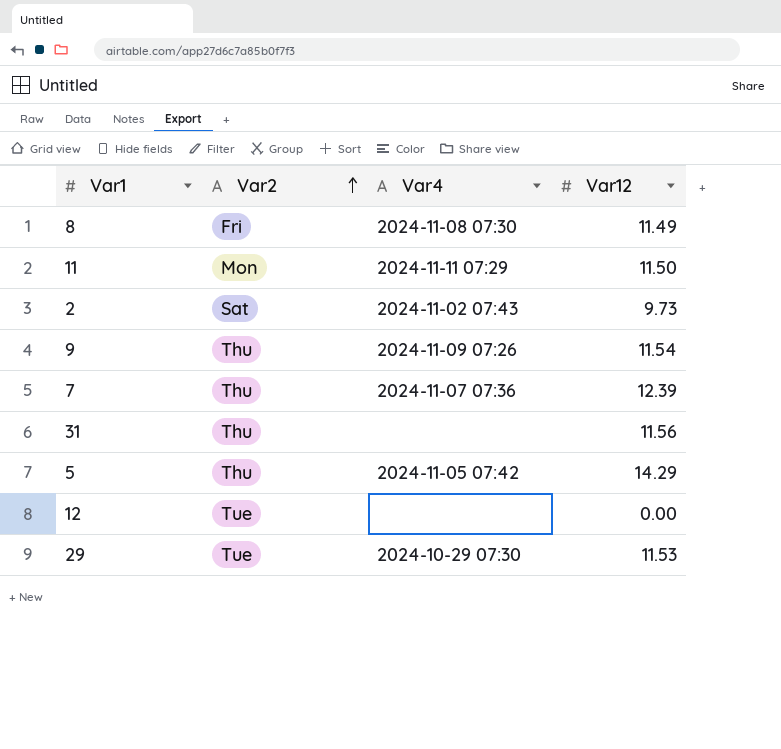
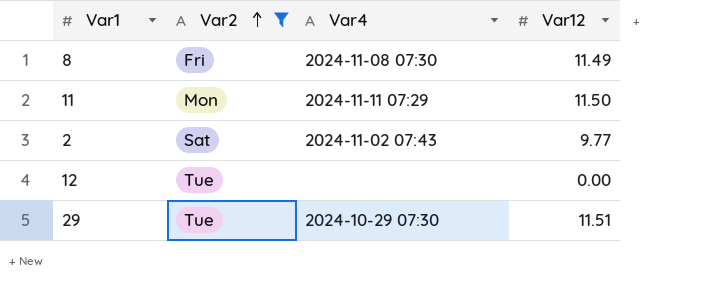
filter: none -> Var2 != Thu
2 | Var12: 9.73 -> 9.77
29 | Var12: 11.53 -> 11.51

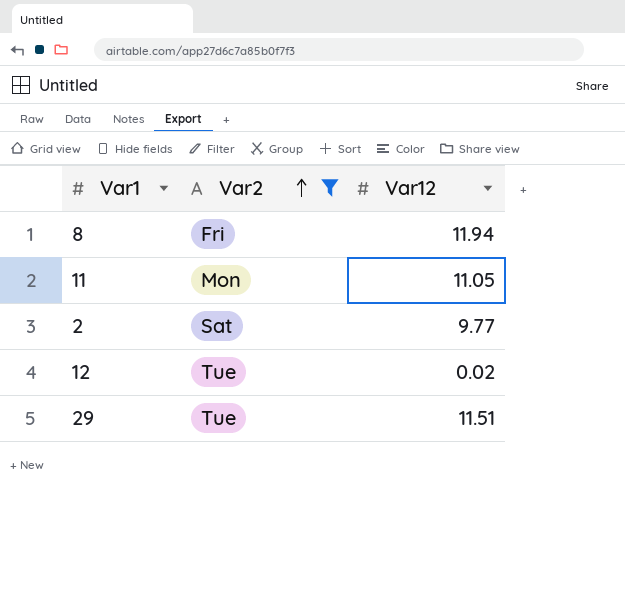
column Var4 | position: 3 -> none
8 | Var12: 11.49 -> 11.94
11 | Var12: 11.50 -> 11.05
12 | Var12: 0.00 -> 0.02

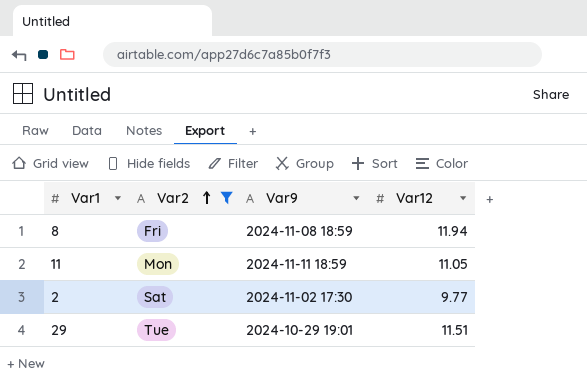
column Var9 | position: none -> 3
row 12: Tue | 0.02 -> none

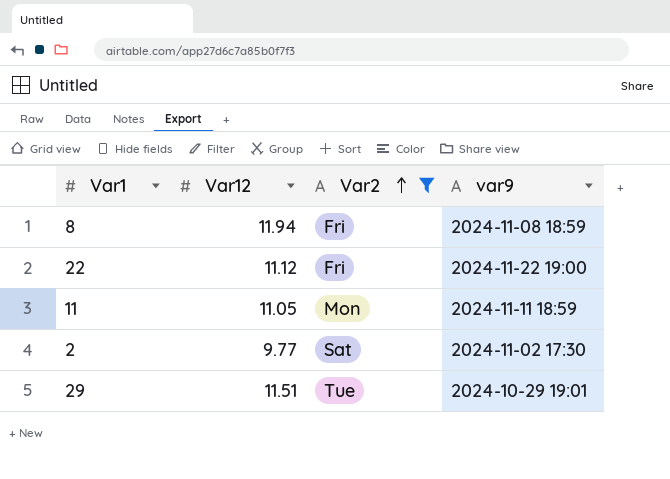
column Var12 | position: 4 -> 2
column name: Var9 -> var9
row 22: none -> 11.12 | Fri | 2024-11-22 19:00

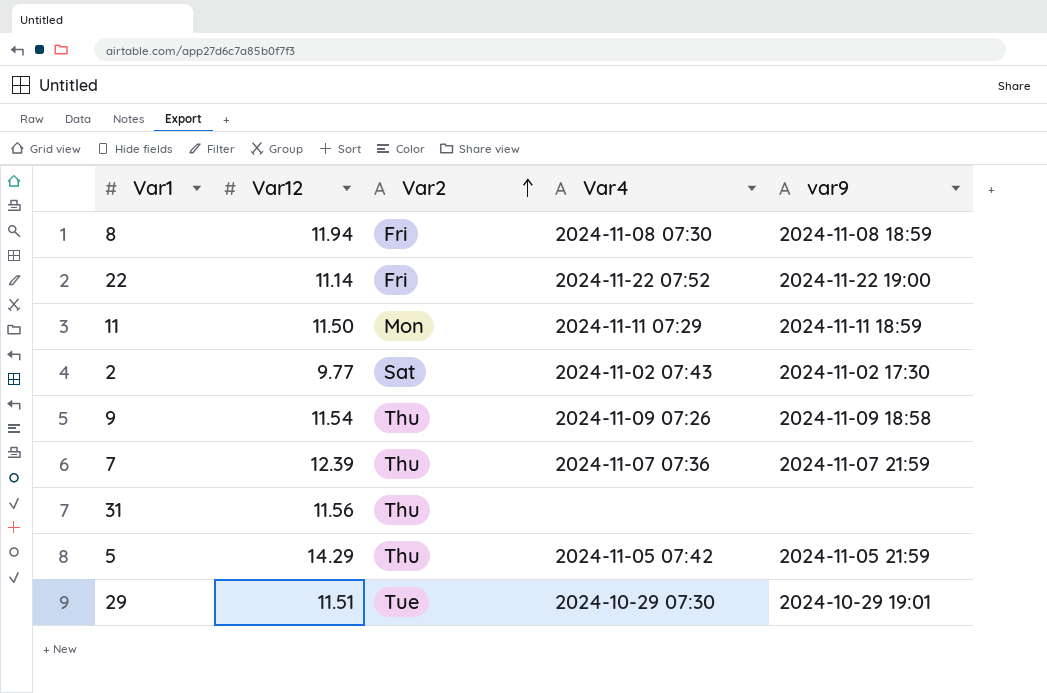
filter: Var2 != Thu -> none
column Var4 | position: none -> 4
22 | Var12: 11.12 -> 11.14
11 | Var12: 11.05 -> 11.50

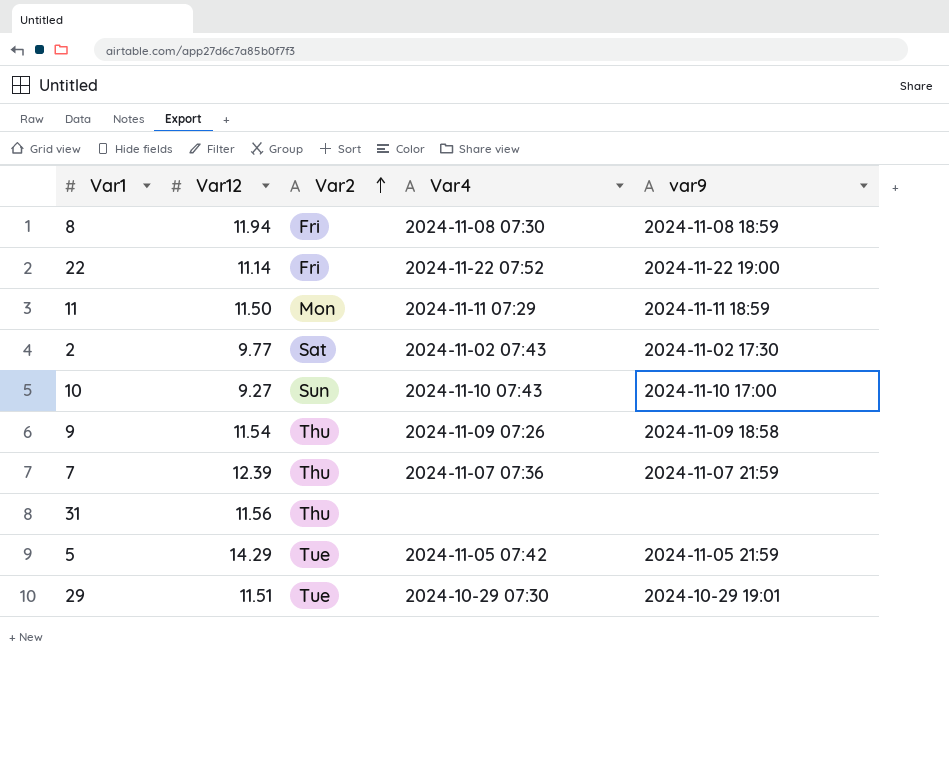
row 10: none -> 9.27 | Sun | 2024-11-10 07:43 | 2024-11-10 17:00
5 | Var2: Thu -> Tue

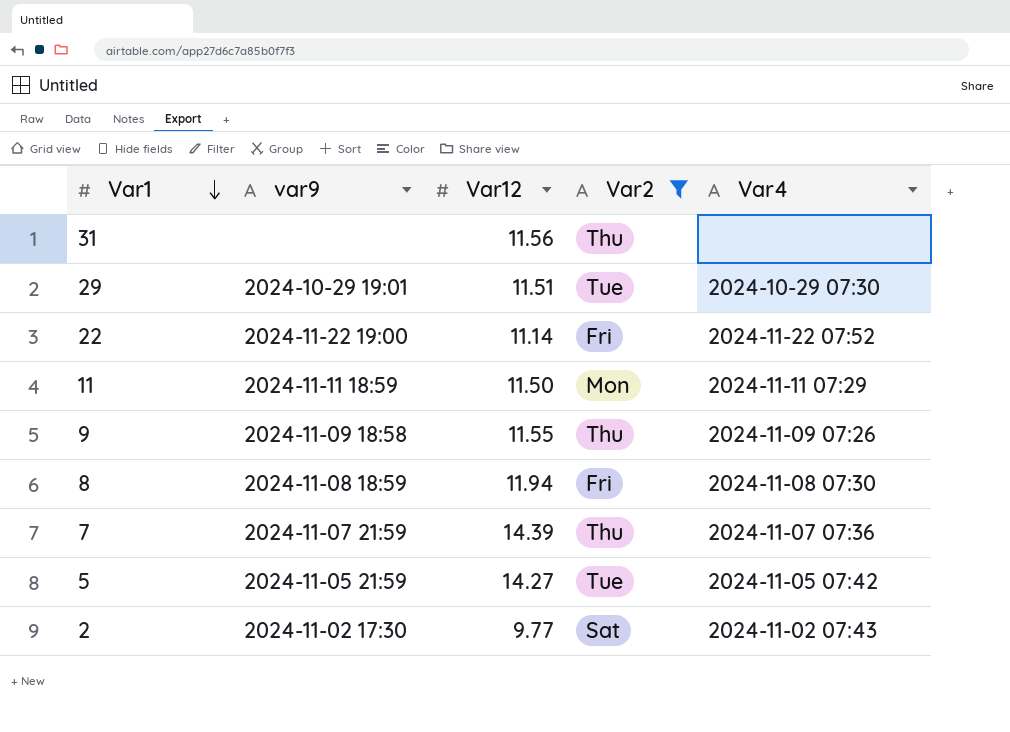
filter: none -> Var2 != Sun
row order: Var2 ascending -> Var1 descending
column var9 | position: 5 -> 2
9 | Var12: 11.54 -> 11.55
7 | Var12: 12.39 -> 14.39
5 | Var12: 14.29 -> 14.27

